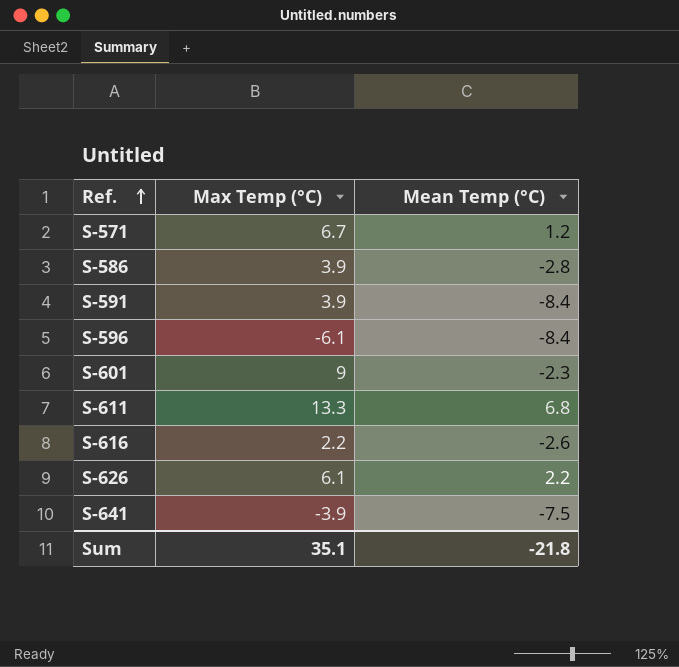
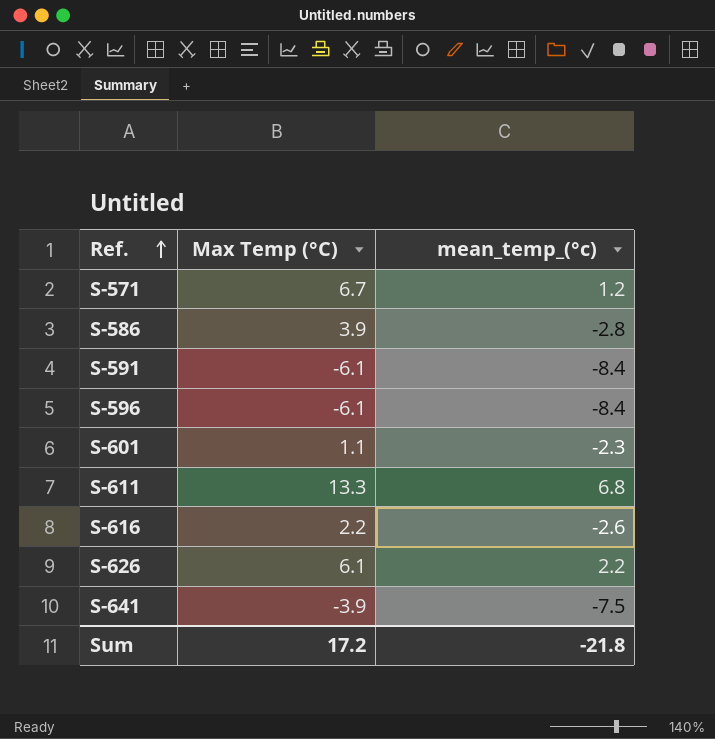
column name: Mean Temp (°C) -> mean_temp_(°c)
S-591 | Max Temp (°C): 3.9 -> -6.1
S-601 | Max Temp (°C): 9 -> 1.1
Sum | Max Temp (°C): 35.1 -> 17.2

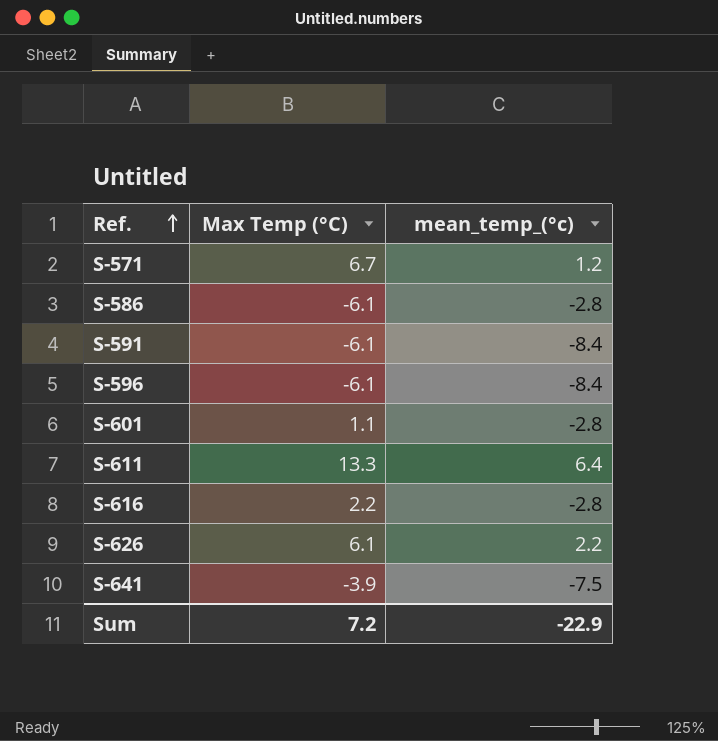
S-586 | Max Temp (°C): 3.9 -> -6.1
S-601 | mean_temp_(°c): -2.3 -> -2.8
S-611 | mean_temp_(°c): 6.8 -> 6.4
S-616 | mean_temp_(°c): -2.6 -> -2.8
Sum | Max Temp (°C): 17.2 -> 7.2
Sum | mean_temp_(°c): -21.8 -> -22.9

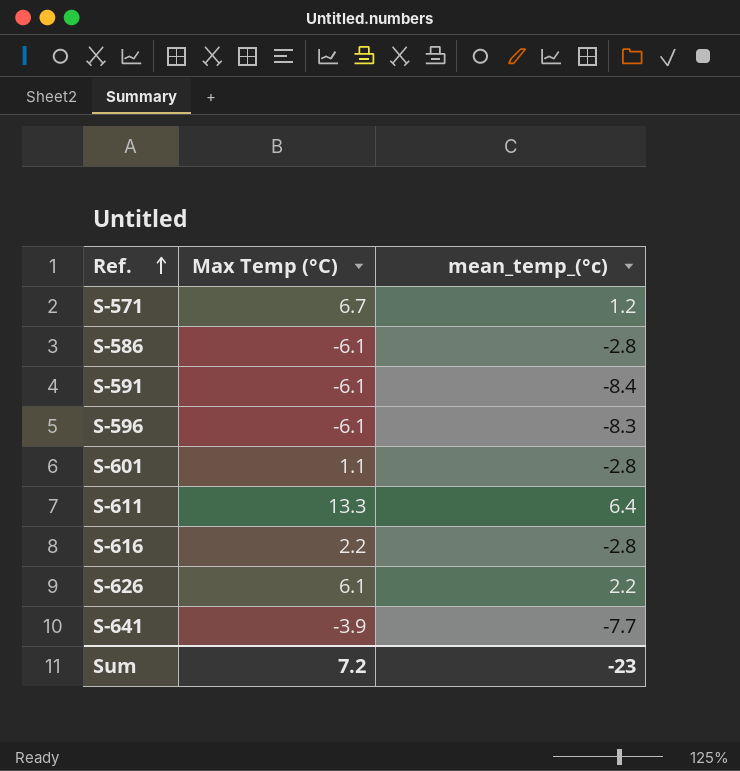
S-596 | mean_temp_(°c): -8.4 -> -8.3
S-641 | mean_temp_(°c): -7.5 -> -7.7
Sum | mean_temp_(°c): -22.9 -> -23

